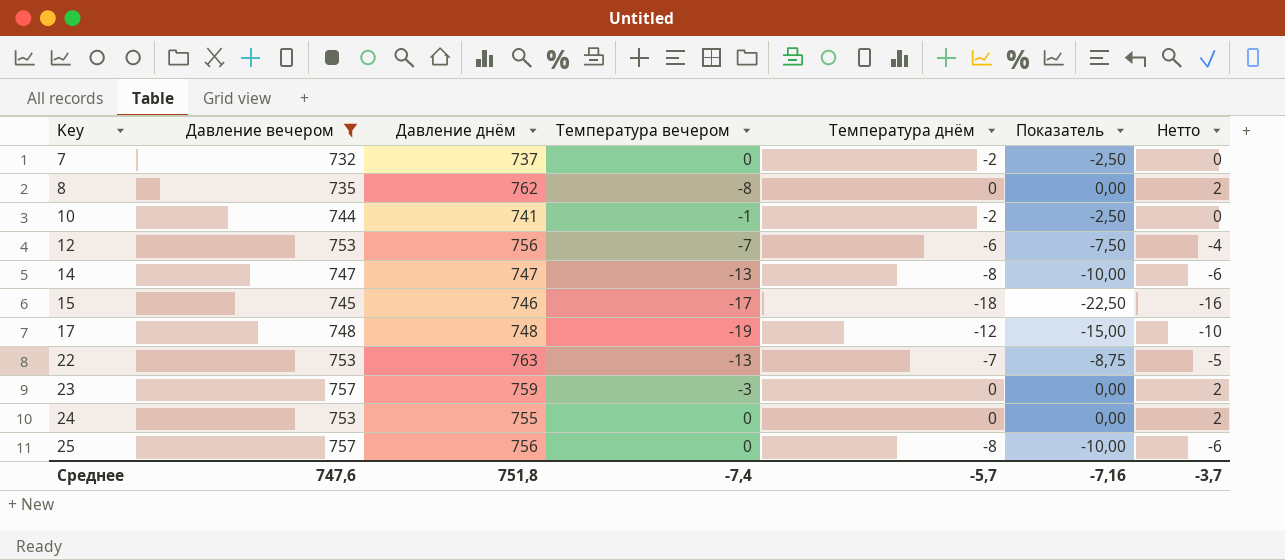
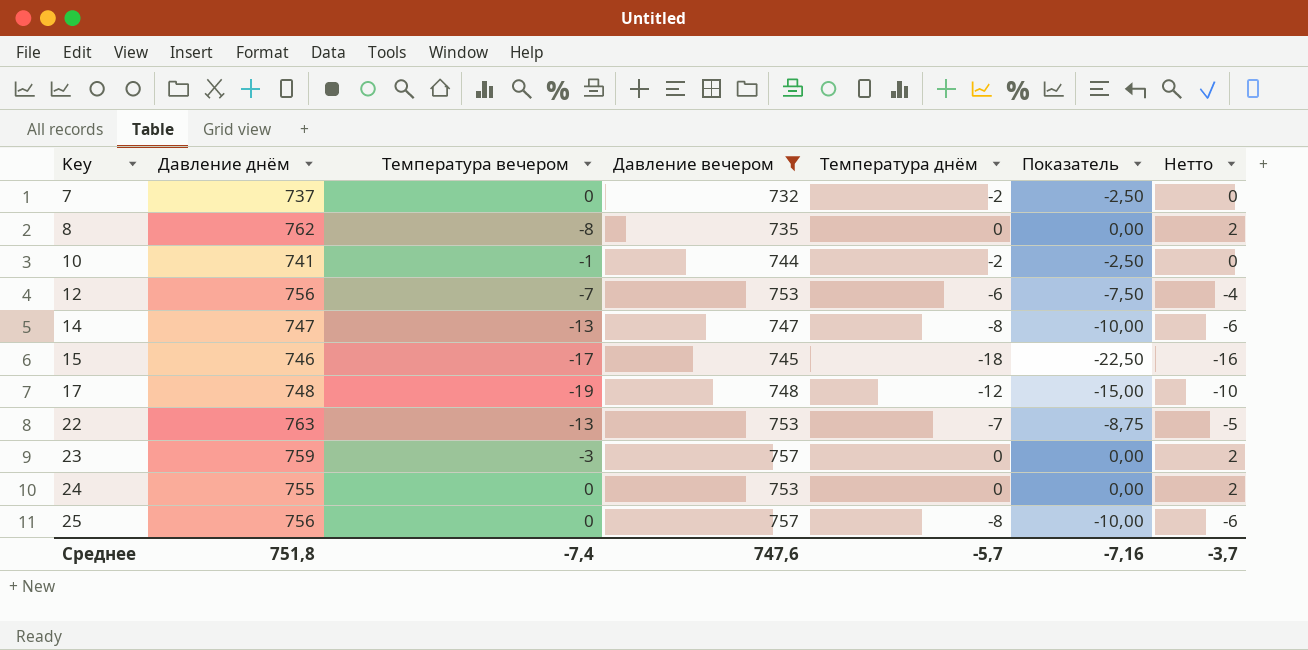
column Давление вечером | position: 2 -> 4

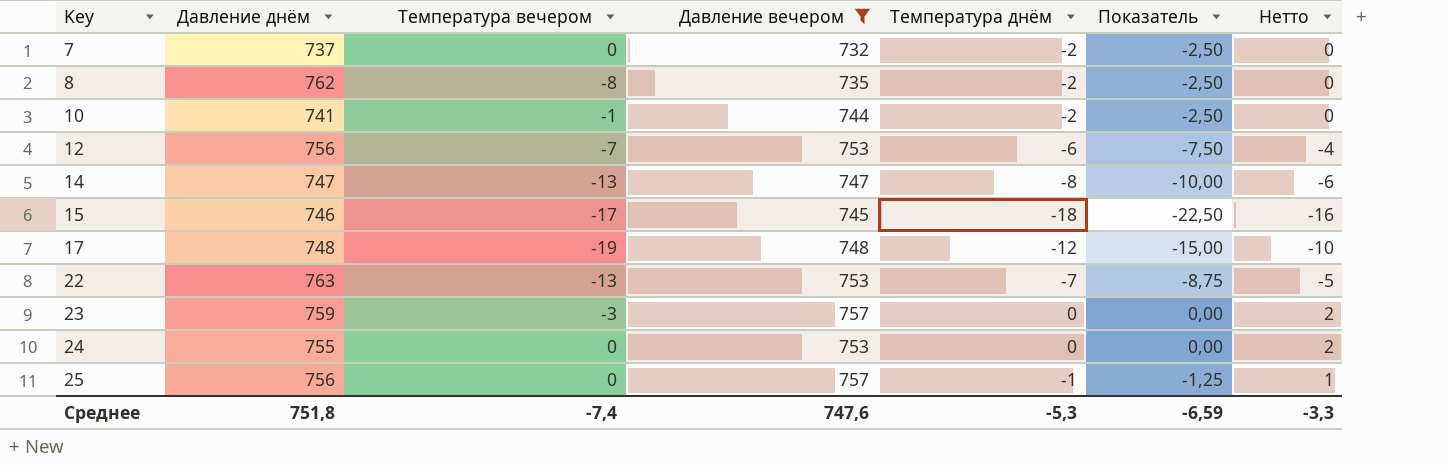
8 | Температура днём: 0 -> -2
8 | Показатель: 0,00 -> -2,50
8 | Нетто: 2 -> 0
25 | Температура днём: -8 -> -1
25 | Показатель: -10,00 -> -1,25
25 | Нетто: -6 -> 1
Среднее | Температура днём: -5,7 -> -5,3
Среднее | Показатель: -7,16 -> -6,59
Среднее | Нетто: -3,7 -> -3,3

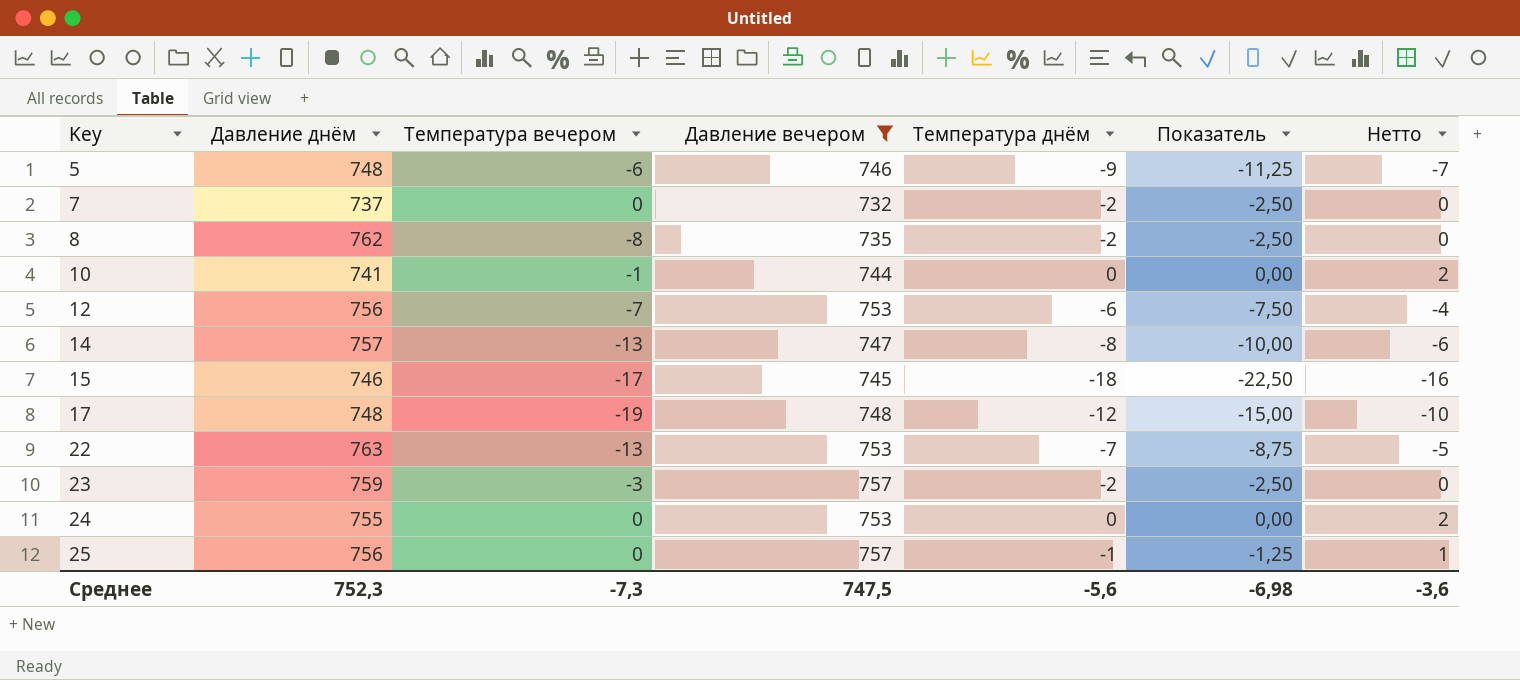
row 5: none -> 748 | -6 | 746 | -9 | -11,25 | -7
10 | Температура днём: -2 -> 0
10 | Показатель: -2,50 -> 0,00
10 | Нетто: 0 -> 2
14 | Давление днём: 747 -> 757
23 | Температура днём: 0 -> -2
23 | Показатель: 0,00 -> -2,50
23 | Нетто: 2 -> 0
Среднее | Давление днём: 751,8 -> 752,3
Среднее | Температура вечером: -7,4 -> -7,3
Среднее | Давление вечером: 747,6 -> 747,5
Среднее | Температура днём: -5,3 -> -5,6
Среднее | Показатель: -6,59 -> -6,98
Среднее | Нетто: -3,3 -> -3,6

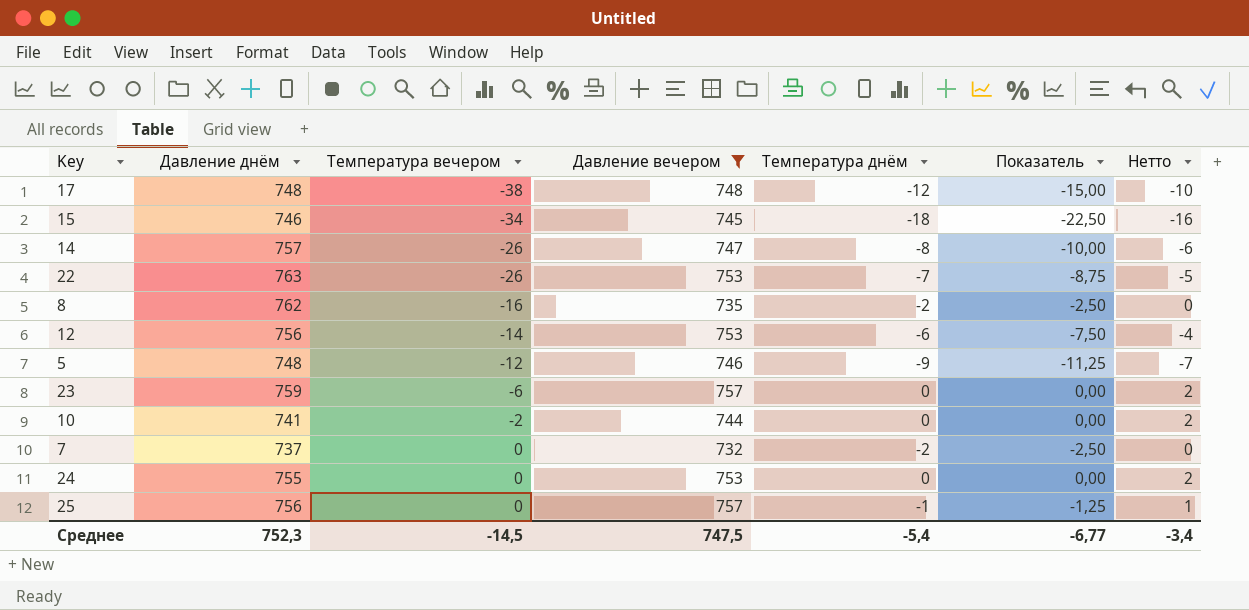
row order: Key ascending -> Температура вечером ascending
17 | Температура вечером: -19 -> -38
15 | Температура вечером: -17 -> -34
14 | Температура вечером: -13 -> -26
22 | Температура вечером: -13 -> -26
8 | Температура вечером: -8 -> -16
12 | Температура вечером: -7 -> -14
5 | Температура вечером: -6 -> -12
23 | Температура вечером: -3 -> -6
23 | Температура днём: -2 -> 0
23 | Показатель: -2,50 -> 0,00
23 | Нетто: 0 -> 2
10 | Температура вечером: -1 -> -2
Среднее | Температура вечером: -7,3 -> -14,5
Среднее | Температура днём: -5,6 -> -5,4
Среднее | Показатель: -6,98 -> -6,77
Среднее | Нетто: -3,6 -> -3,4

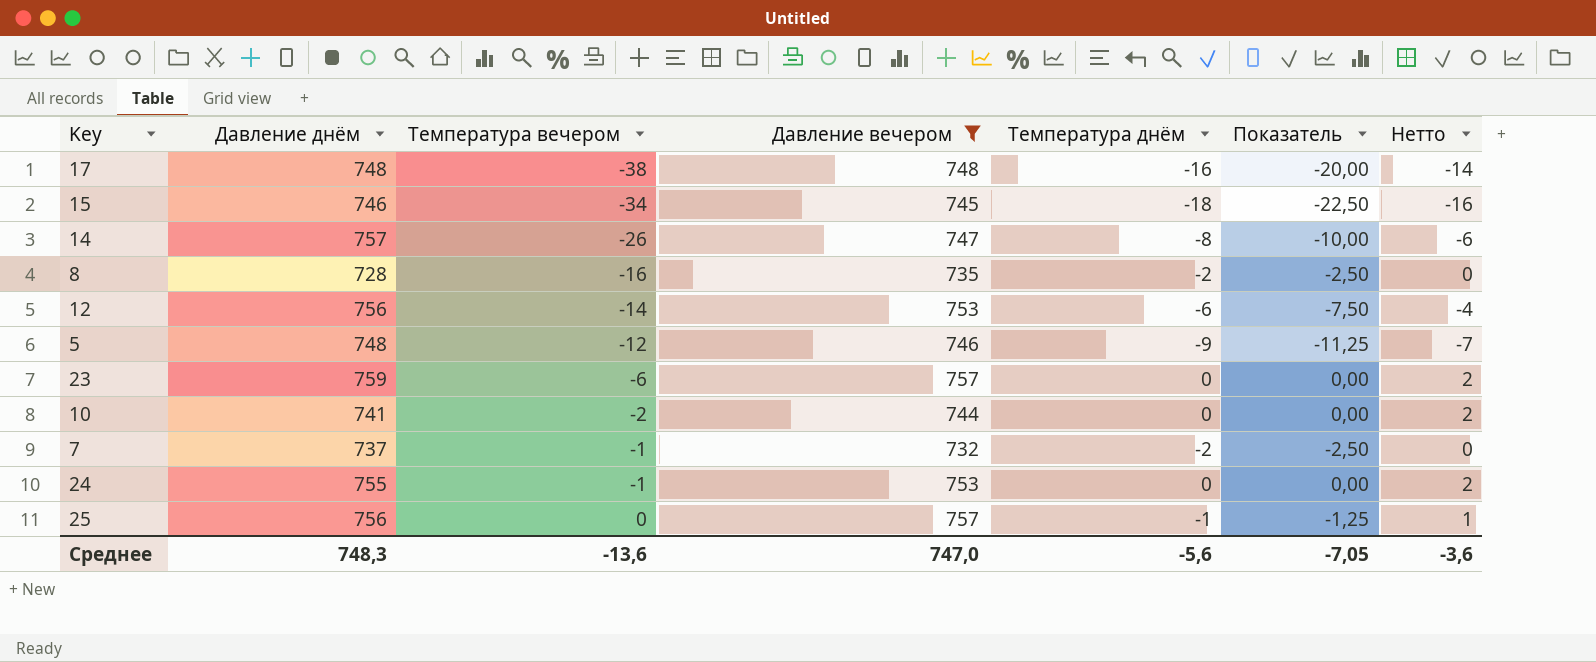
row 22: 763 | -26 | 753 | -7 | -8,75 | -5 -> none
17 | Температура днём: -12 -> -16
17 | Показатель: -15,00 -> -20,00
17 | Нетто: -10 -> -14
8 | Давление днём: 762 -> 728
7 | Температура вечером: 0 -> -1
24 | Температура вечером: 0 -> -1
Среднее | Давление днём: 752,3 -> 748,3
Среднее | Температура вечером: -14,5 -> -13,6
Среднее | Давление вечером: 747,5 -> 747,0
Среднее | Температура днём: -5,4 -> -5,6
Среднее | Показатель: -6,77 -> -7,05
Среднее | Нетто: -3,4 -> -3,6

